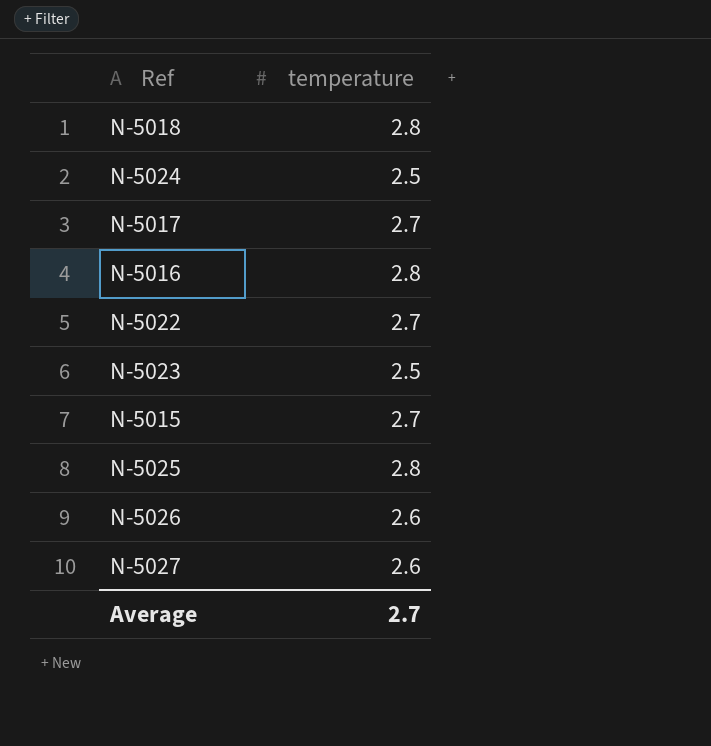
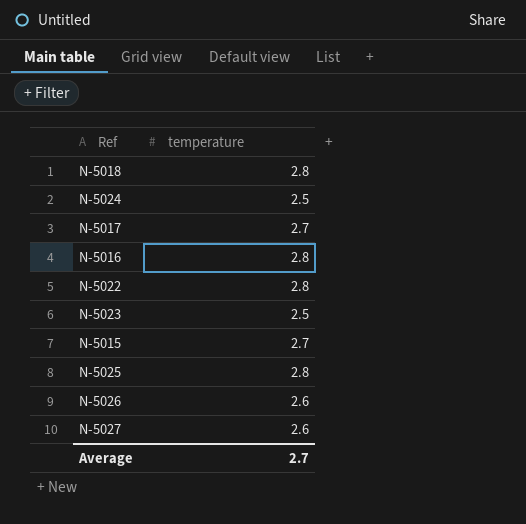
N-5022 | temperature: 2.7 -> 2.8

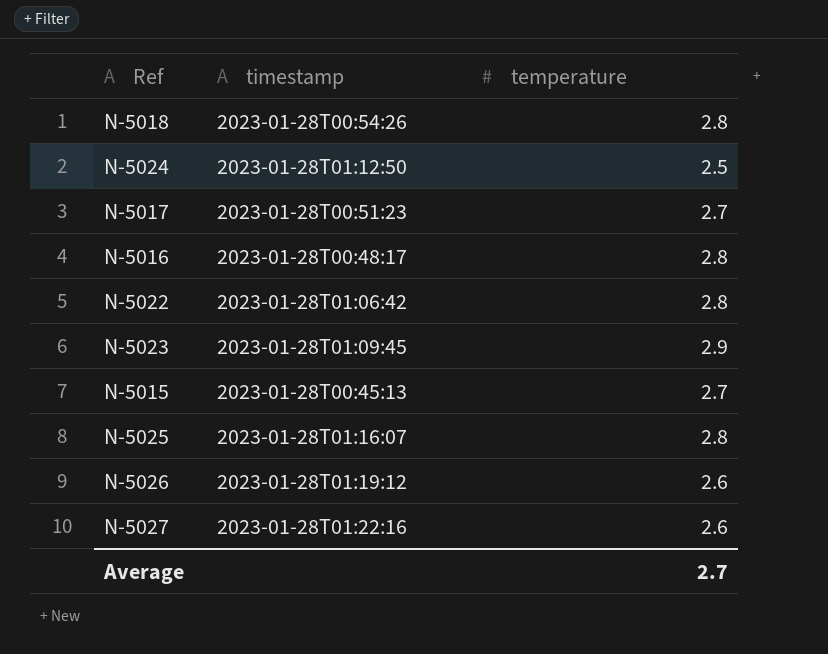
column timestamp | position: none -> 2
N-5023 | temperature: 2.5 -> 2.9

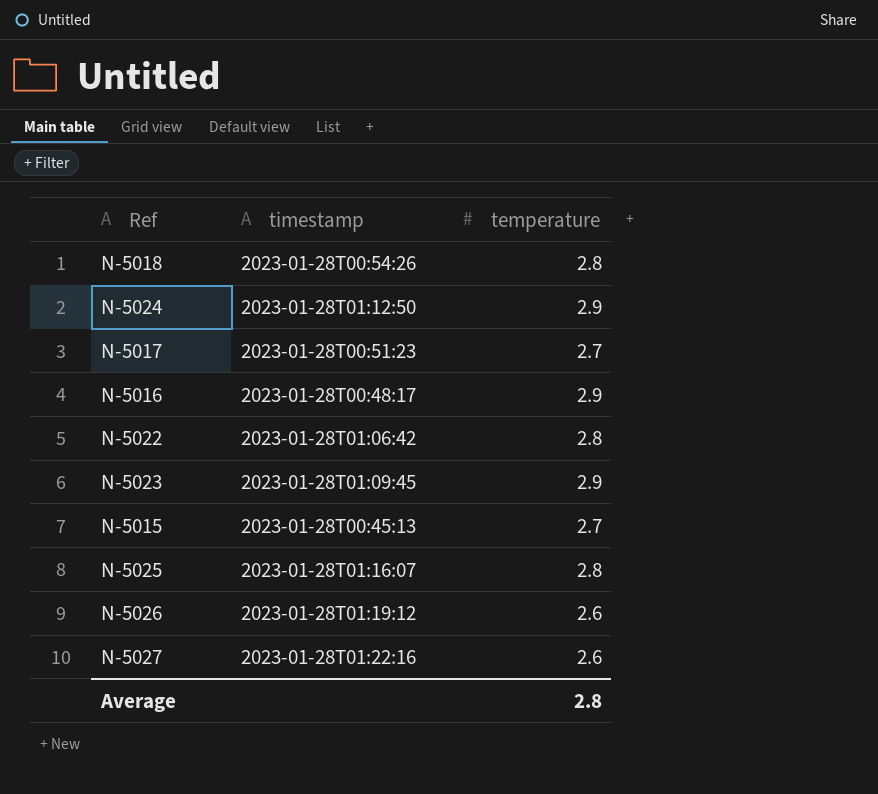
N-5024 | temperature: 2.5 -> 2.9
N-5016 | temperature: 2.8 -> 2.9
Average | temperature: 2.7 -> 2.8

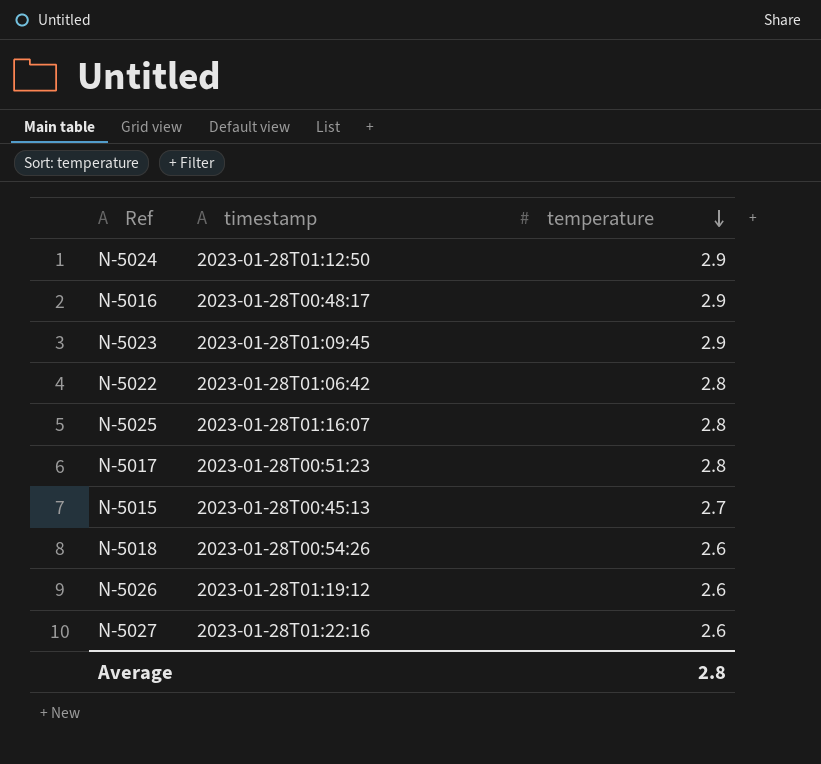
row order: none -> temperature descending
N-5017 | temperature: 2.7 -> 2.8
N-5018 | temperature: 2.8 -> 2.6

